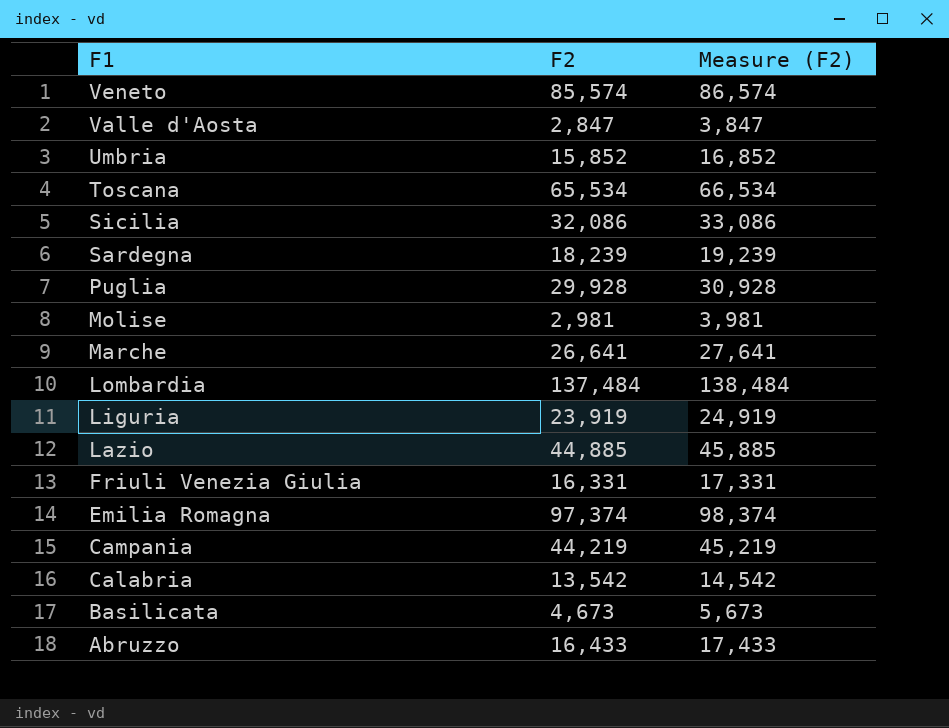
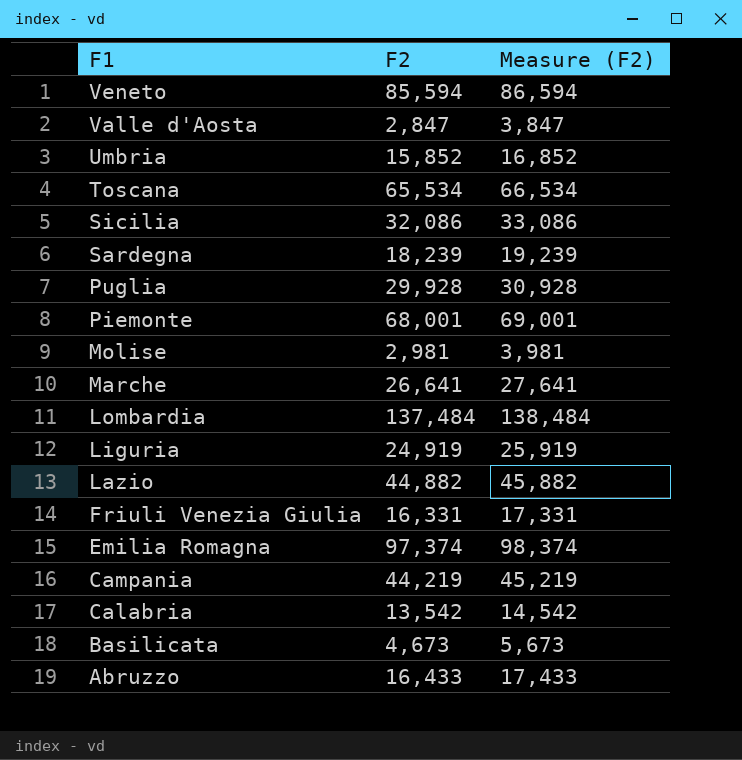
Veneto | F2: 85,574 -> 85,594
Veneto | Measure (F2): 86,574 -> 86,594
row Piemonte: none -> 68,001 | 69,001
Liguria | F2: 23,919 -> 24,919
Liguria | Measure (F2): 24,919 -> 25,919
Lazio | F2: 44,885 -> 44,882
Lazio | Measure (F2): 45,885 -> 45,882

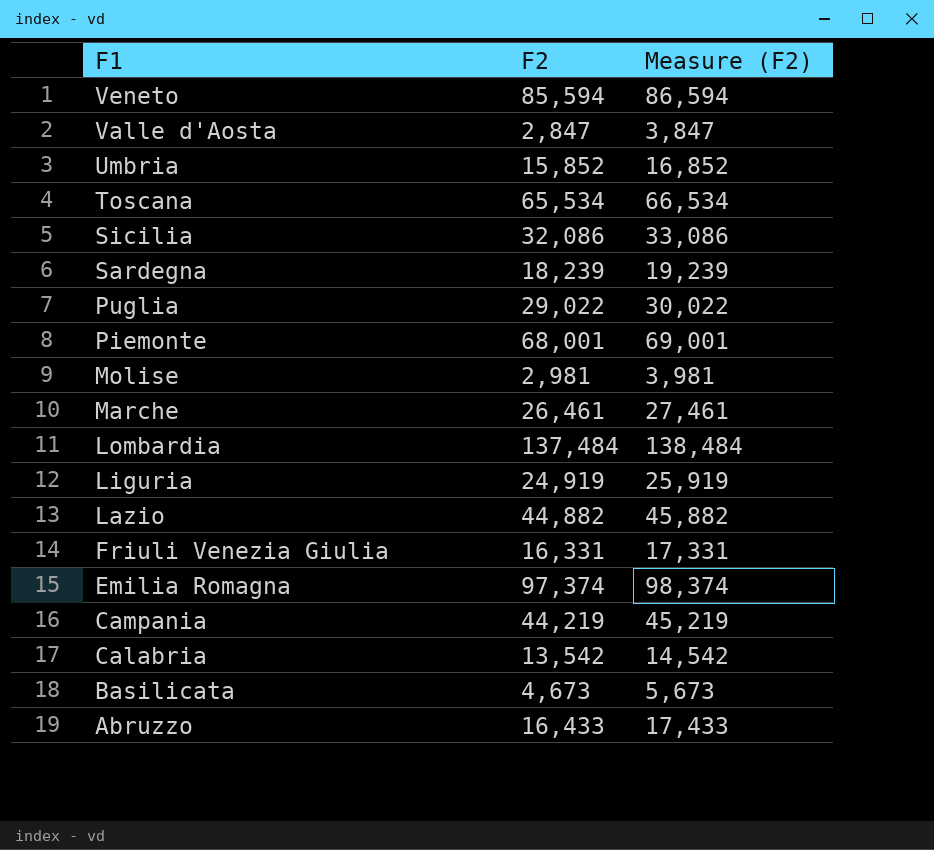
Puglia | F2: 29,928 -> 29,022
Puglia | Measure (F2): 30,928 -> 30,022
Marche | F2: 26,641 -> 26,461
Marche | Measure (F2): 27,641 -> 27,461

